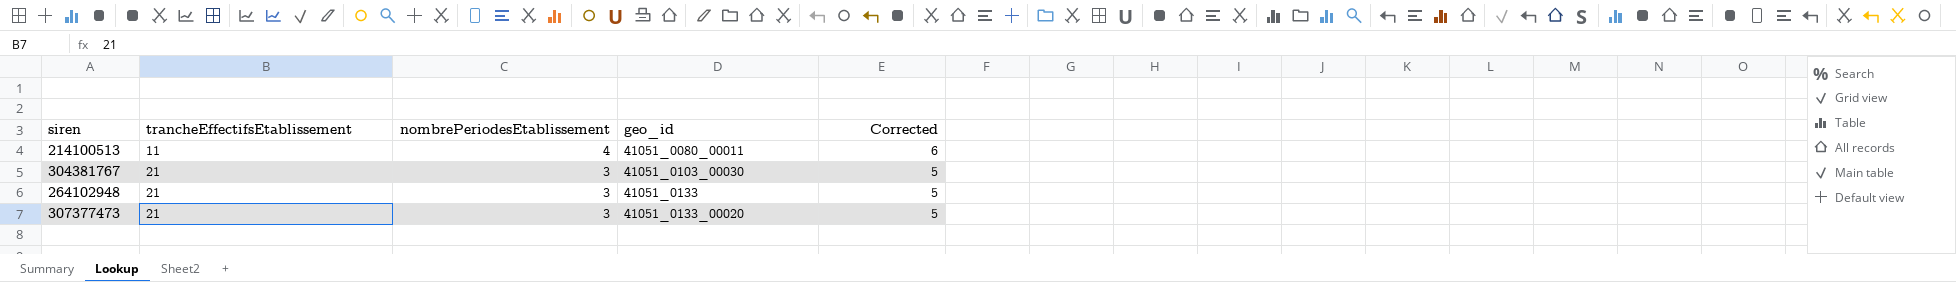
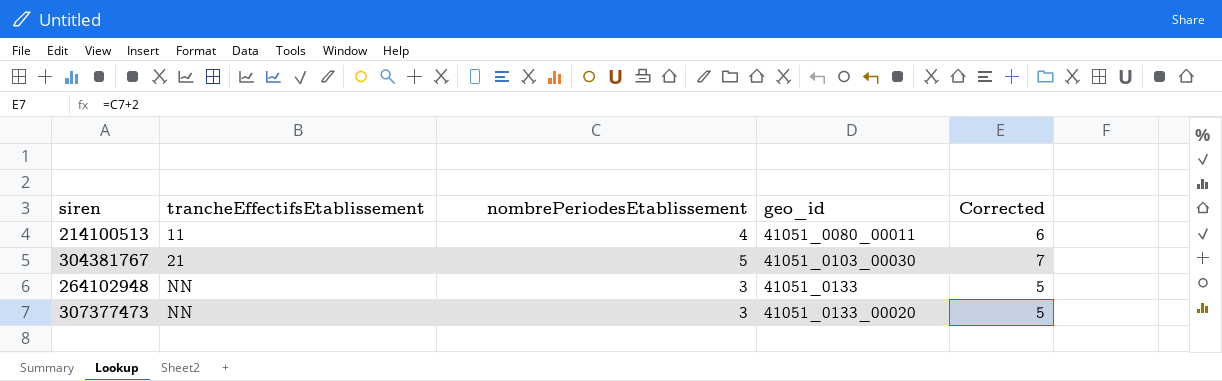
304381767 | nombrePeriodesEtablissement: 3 -> 5
304381767 | Corrected: 5 -> 7
264102948 | trancheEffectifsEtablissement: 21 -> NN
307377473 | trancheEffectifsEtablissement: 21 -> NN

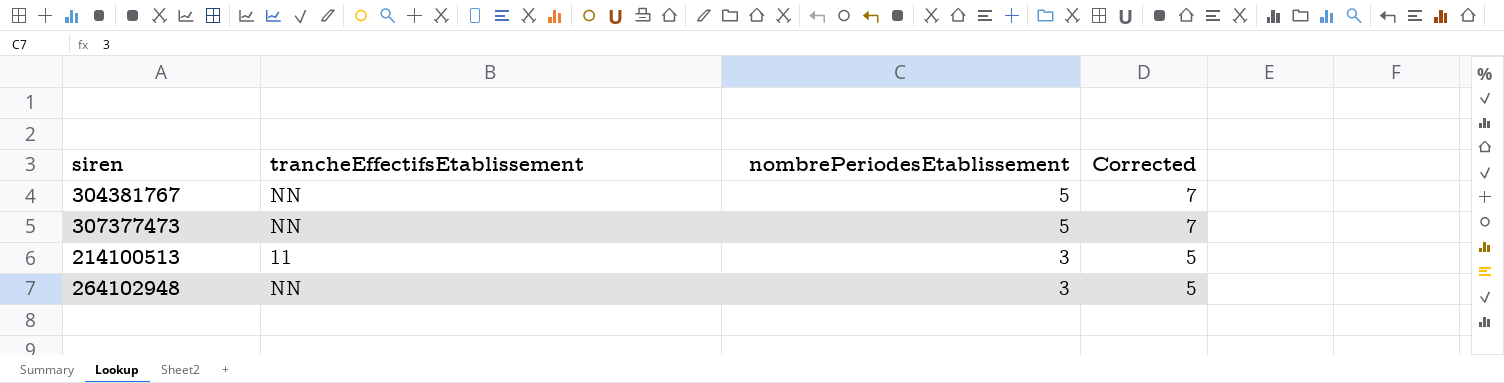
row order: trancheEffectifsEtablissement ascending -> nombrePeriodesEtablissement descending
column geo_id | position: 4 -> none
304381767 | trancheEffectifsEtablissement: 21 -> NN
307377473 | nombrePeriodesEtablissement: 3 -> 5
307377473 | Corrected: 5 -> 7
214100513 | nombrePeriodesEtablissement: 4 -> 3
214100513 | Corrected: 6 -> 5

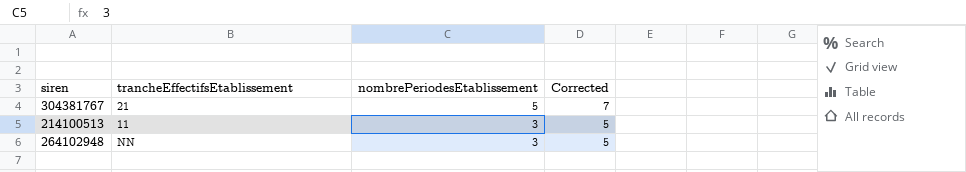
row 307377473: NN | 5 | 7 -> none
304381767 | trancheEffectifsEtablissement: NN -> 21

